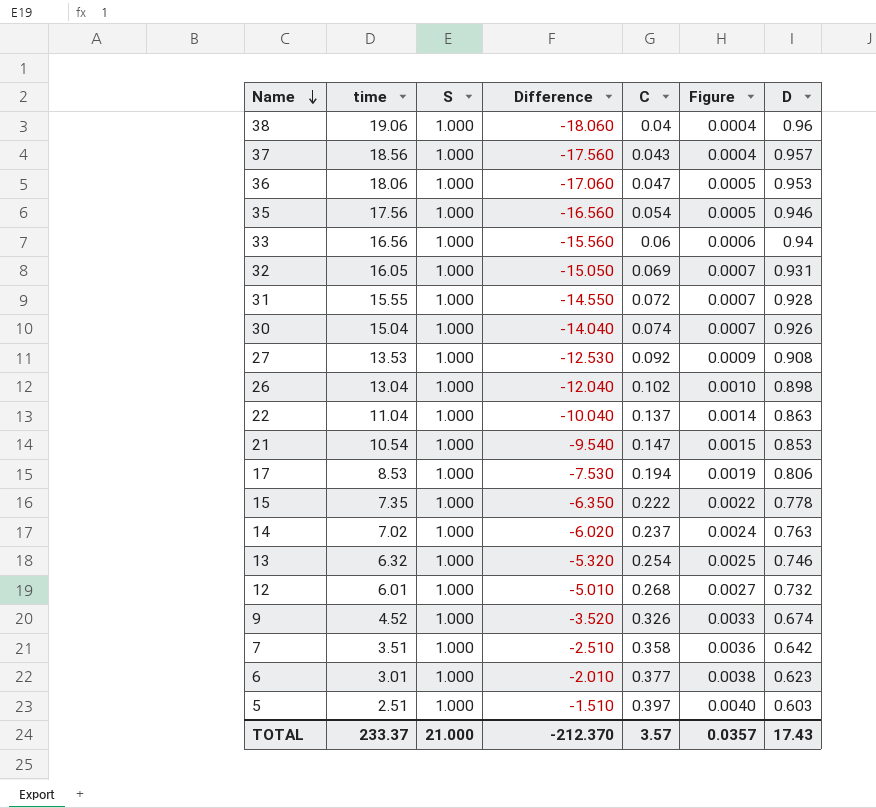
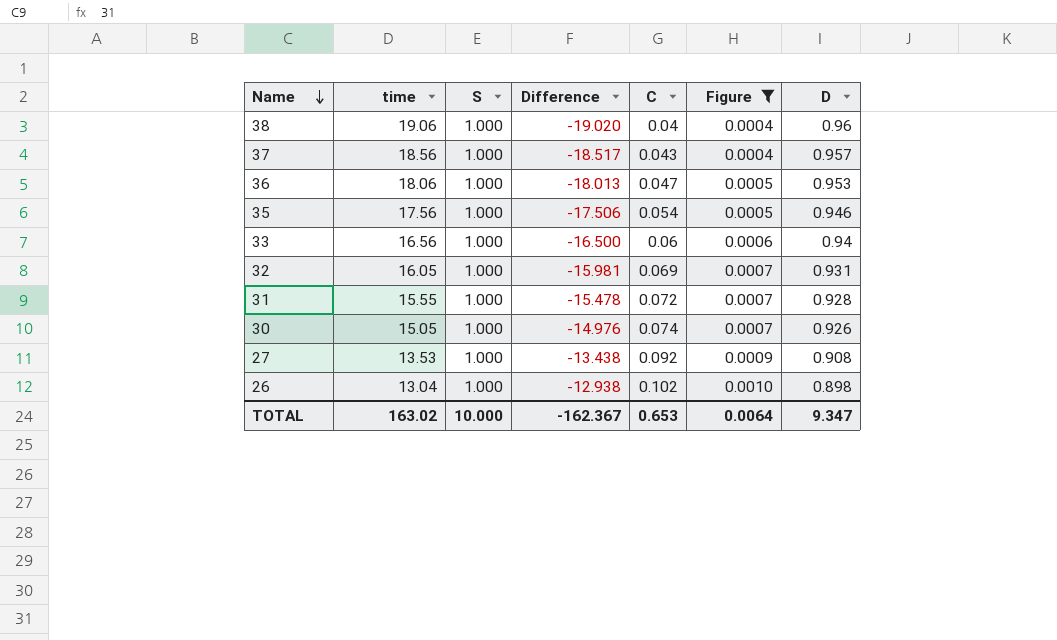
filter: none -> Figure <= 0.0010
column Difference | formula: [S] - [time] -> [C] - [time]
30 | time: 15.04 -> 15.05
TOTAL | time: 233.37 -> 163.02
TOTAL | S: 21.000 -> 10.000
TOTAL | Difference: -212.370 -> -162.367
TOTAL | C: 3.57 -> 0.653
TOTAL | Figure: 0.0357 -> 0.0064
TOTAL | D: 17.43 -> 9.347

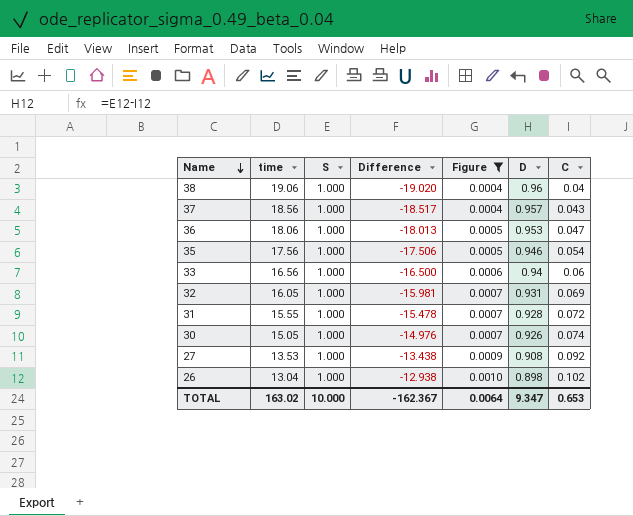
column C | position: 5 -> 7

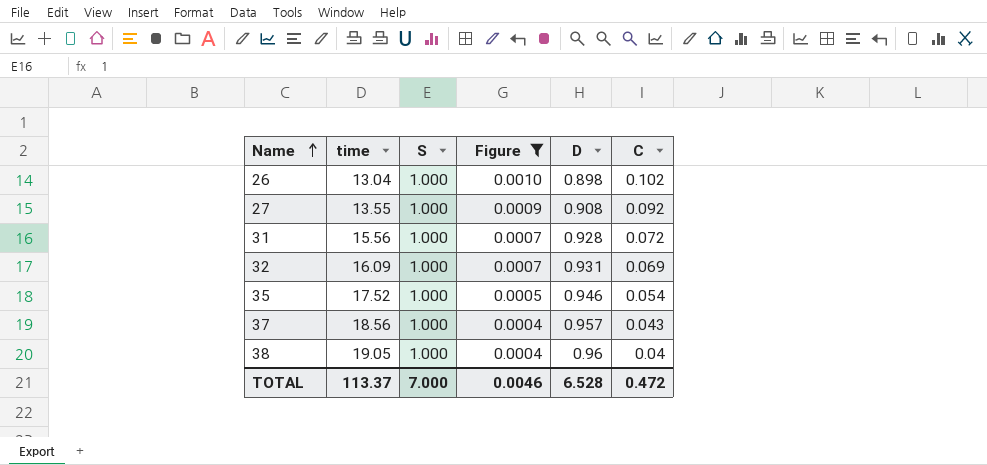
row order: Name descending -> Name ascending
column Difference | formula: [C] - [time] -> none
row 36: 18.06 | 1.000 | -18.013 | 0.0005 | 0.953 | 0.047 -> none
row 33: 16.56 | 1.000 | -16.500 | 0.0006 | 0.94 | 0.06 -> none
row 30: 15.05 | 1.000 | -14.976 | 0.0007 | 0.926 | 0.074 -> none
27 | time: 13.53 -> 13.55
31 | time: 15.55 -> 15.56
32 | time: 16.05 -> 16.09
35 | time: 17.56 -> 17.52
38 | time: 19.06 -> 19.05
TOTAL | time: 163.02 -> 113.37
TOTAL | S: 10.000 -> 7.000
TOTAL | Figure: 0.0064 -> 0.0046
TOTAL | D: 9.347 -> 6.528
TOTAL | C: 0.653 -> 0.472

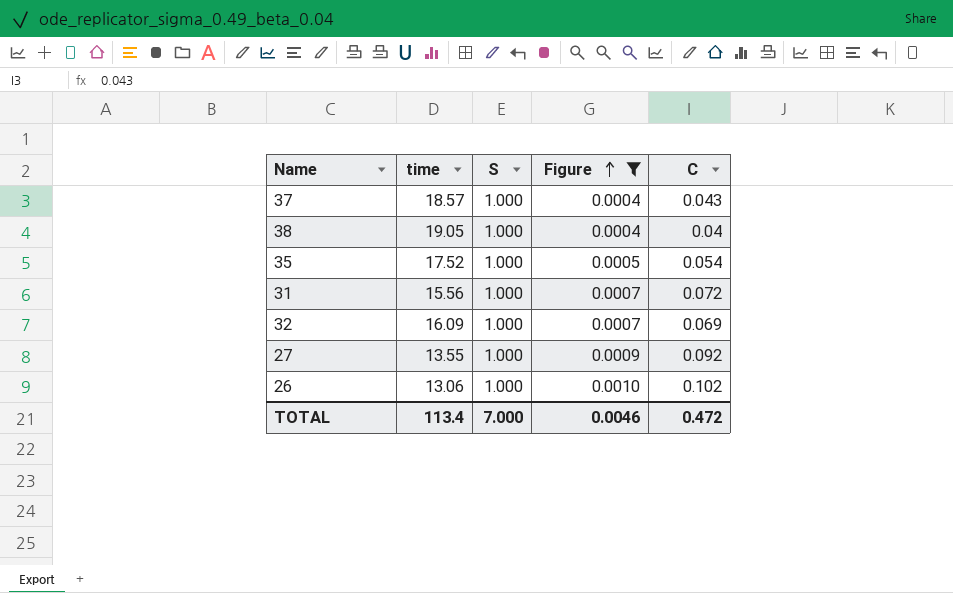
row order: Name ascending -> Figure ascending
column D | formula: [S] - [C] -> none
37 | time: 18.56 -> 18.57
26 | time: 13.04 -> 13.06
TOTAL | time: 113.37 -> 113.4

